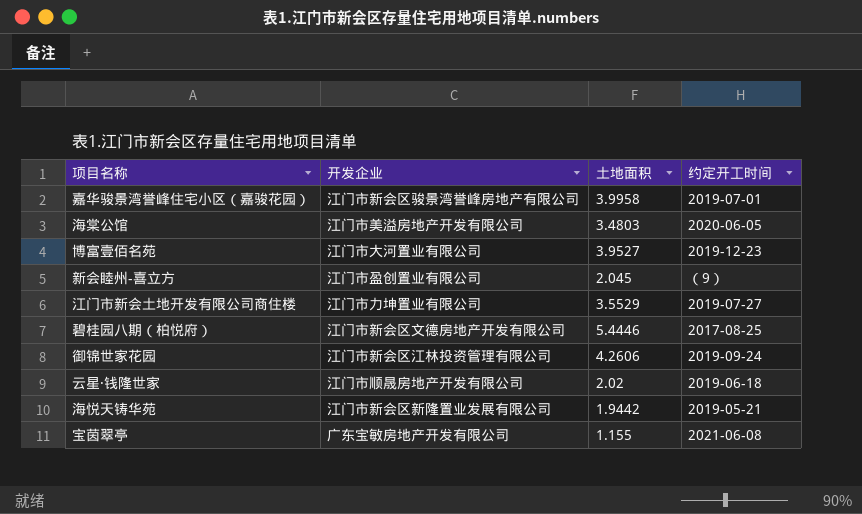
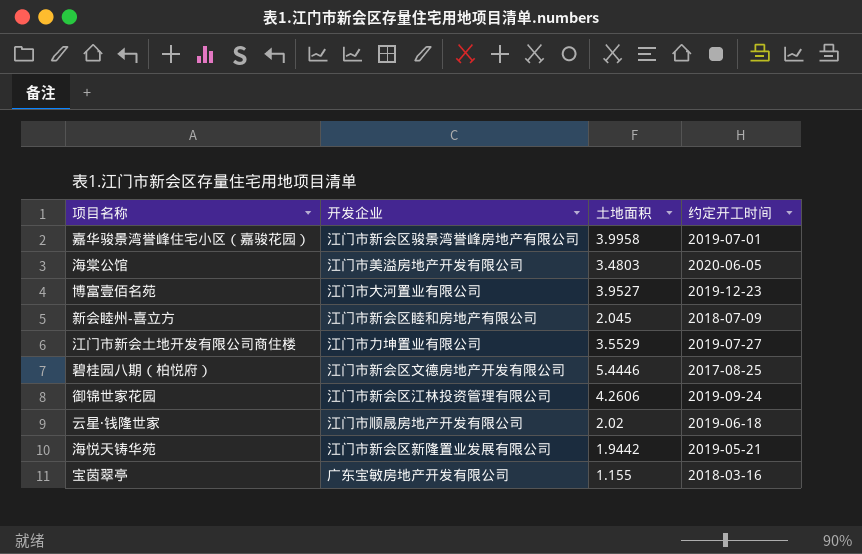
新会睦州-喜立方 | 开发企业: 江门市盈创置业有限公司 -> 江门市新会区睦和房地产有限公司
新会睦州-喜立方 | 约定开工时间: （9） -> 2018-07-09
宝茵翠亭 | 约定开工时间: 2021-06-08 -> 2018-03-16

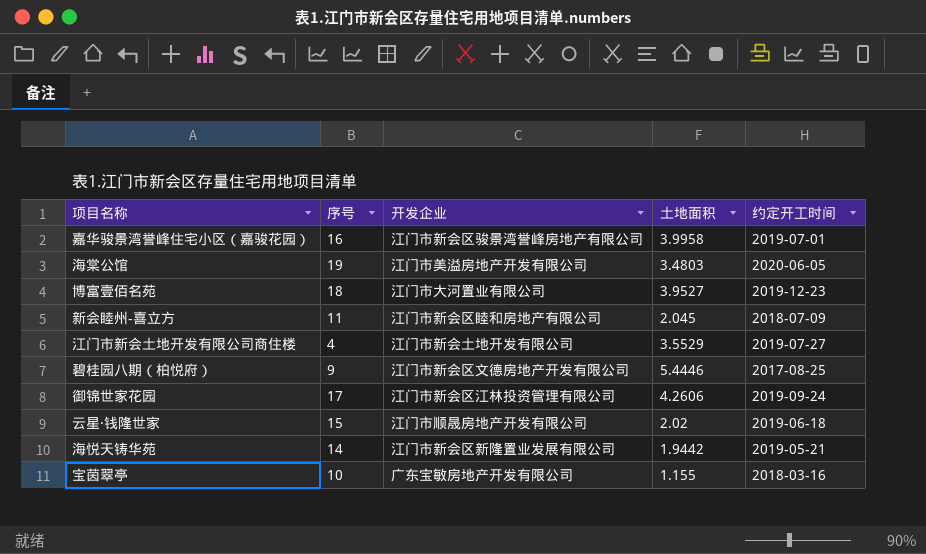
column 序号 | position: none -> 2
江门市新会土地开发有限公司商住楼 | 开发企业: 江门市力坤置业有限公司 -> 江门市新会土地开发有限公司

